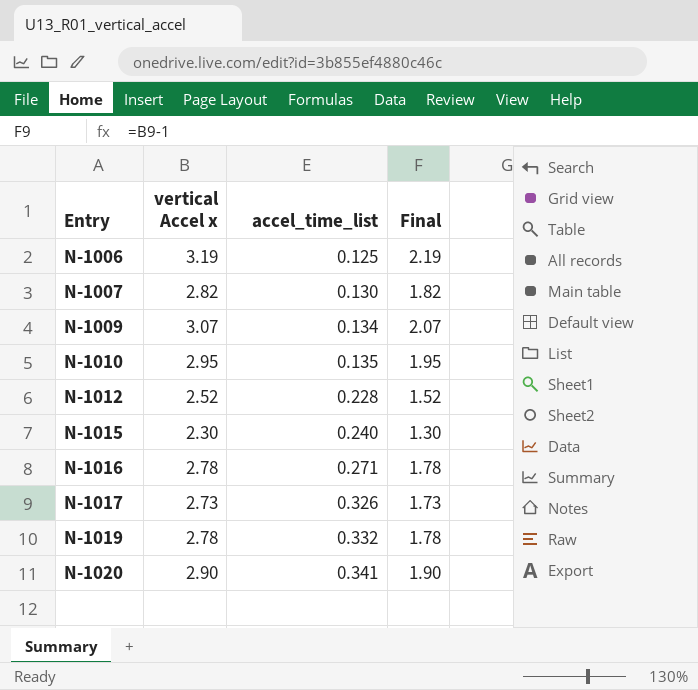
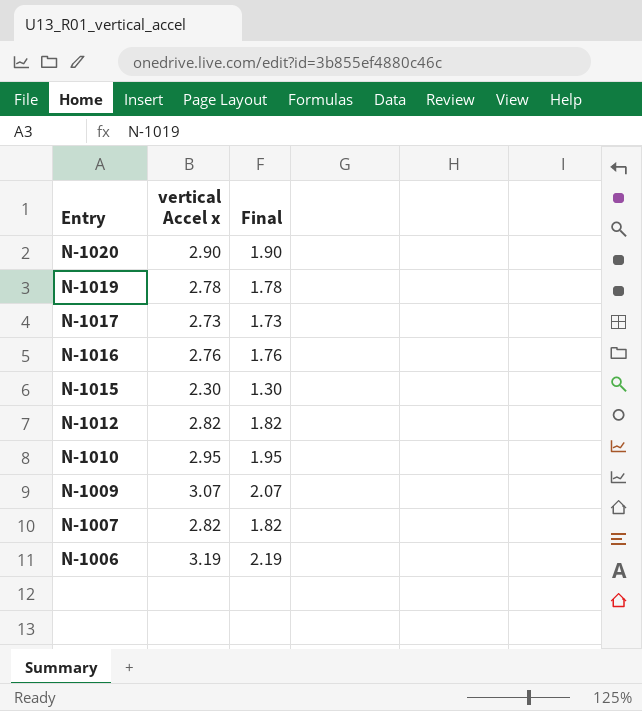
row order: Entry ascending -> Entry descending
column accel_time_list | position: 3 -> none
N-1016 | vertical Accel x: 2.78 -> 2.76
N-1016 | Final: 1.78 -> 1.76
N-1012 | vertical Accel x: 2.52 -> 2.82
N-1012 | Final: 1.52 -> 1.82

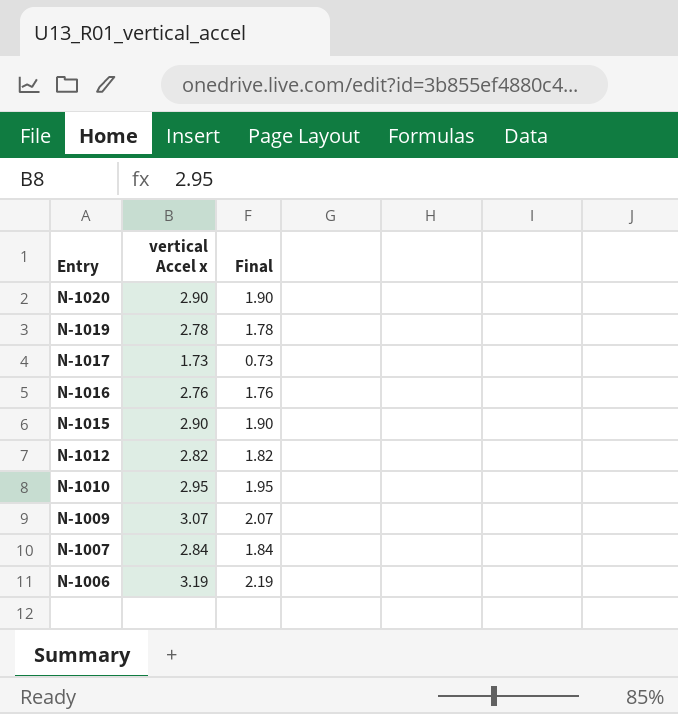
N-1017 | vertical Accel x: 2.73 -> 1.73
N-1017 | Final: 1.73 -> 0.73
N-1015 | vertical Accel x: 2.30 -> 2.90
N-1015 | Final: 1.30 -> 1.90
N-1007 | vertical Accel x: 2.82 -> 2.84
N-1007 | Final: 1.82 -> 1.84

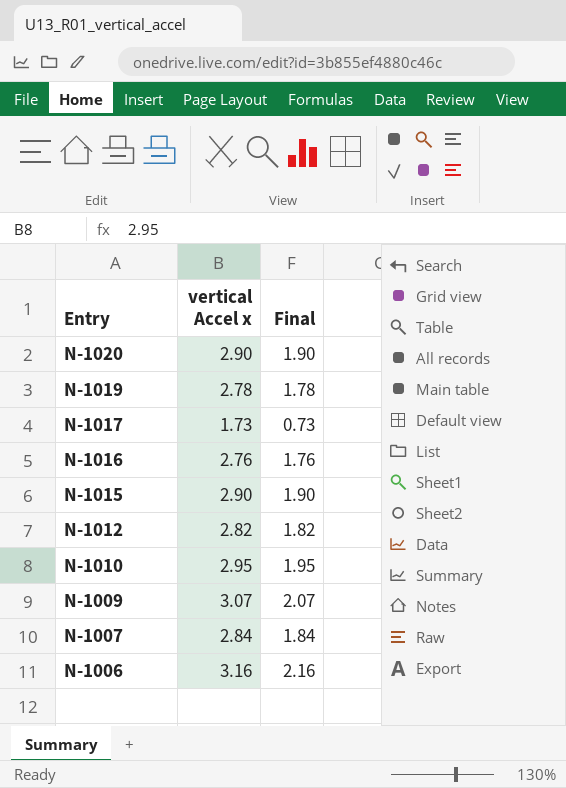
N-1006 | vertical Accel x: 3.19 -> 3.16
N-1006 | Final: 2.19 -> 2.16

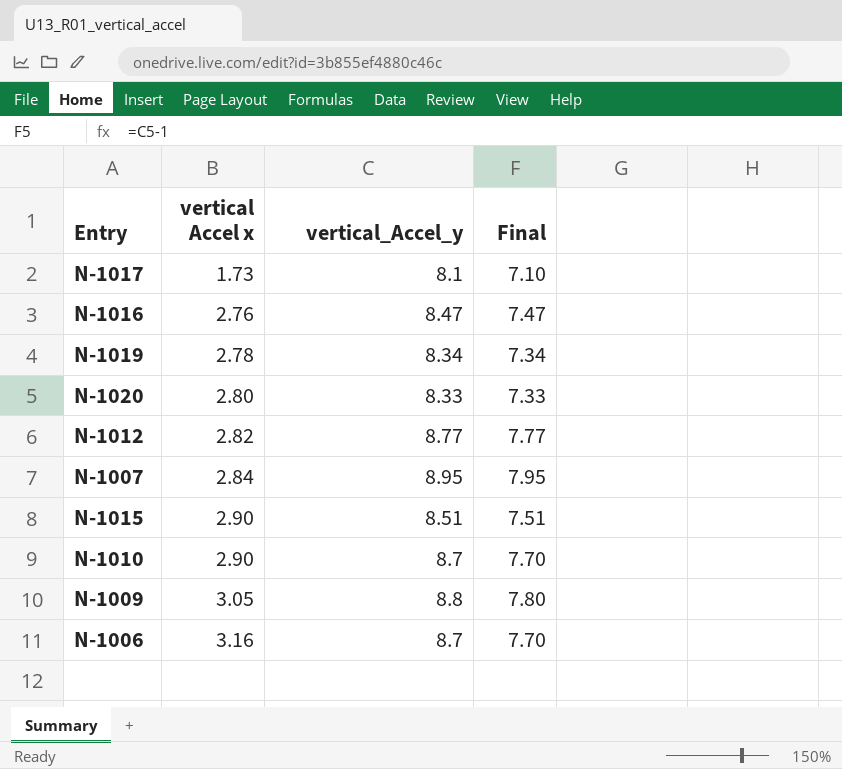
row order: Entry descending -> vertical Accel x ascending
column vertical_Accel_y | position: none -> 3
column Final | formula: [vertical Accel x] - 1 -> [vertical_Accel_y] - 1
N-1020 | vertical Accel x: 2.90 -> 2.80
N-1010 | vertical Accel x: 2.95 -> 2.90
N-1009 | vertical Accel x: 3.07 -> 3.05

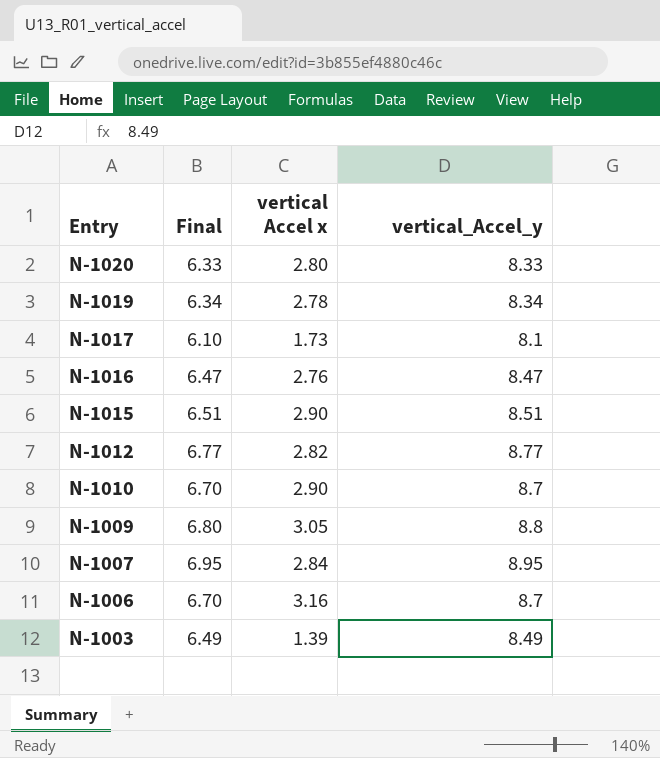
row order: vertical Accel x ascending -> Entry descending
column Final | formula: [vertical_Accel_y] - 1 -> [vertical_Accel_y] - 2
column Final | position: 4 -> 2
row N-1003: none -> 6.49 | 1.39 | 8.49

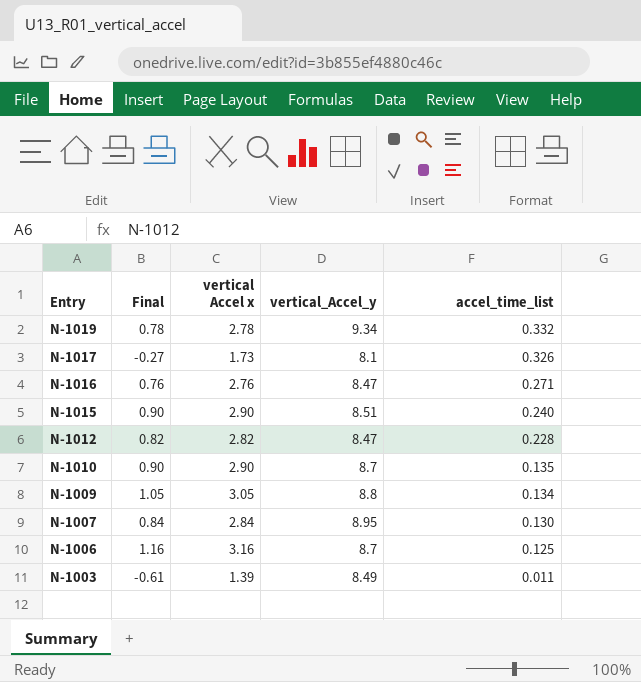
column Final | formula: [vertical_Accel_y] - 2 -> [vertical Accel x] - 2
column accel_time_list | position: none -> 5
row N-1020: 6.33 | 2.80 | 8.33 -> none
N-1019 | vertical_Accel_y: 8.34 -> 9.34
N-1012 | vertical_Accel_y: 8.77 -> 8.47

